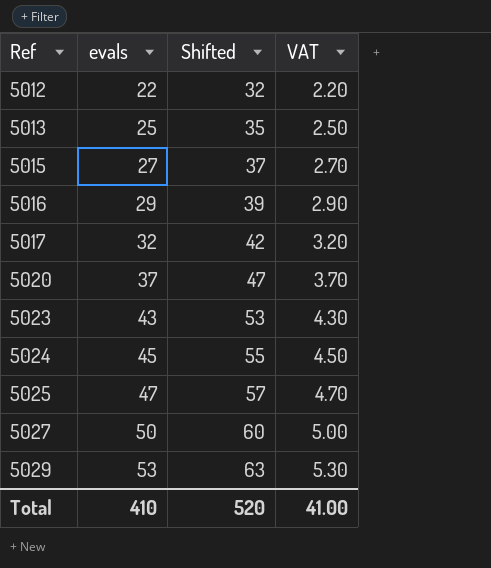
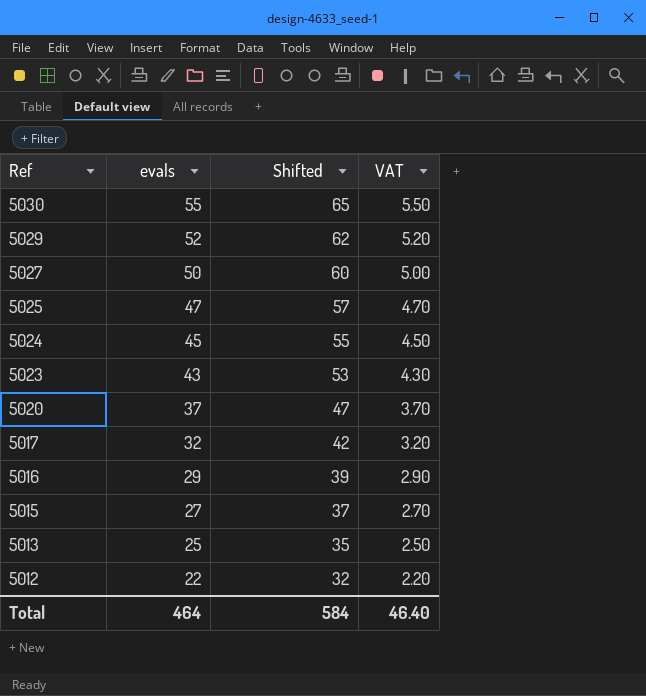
row order: Ref ascending -> Ref descending
row 5030: none -> 55 | 65 | 5.50
5029 | evals: 53 -> 52
5029 | Shifted: 63 -> 62
5029 | VAT: 5.30 -> 5.20
Total | evals: 410 -> 464
Total | Shifted: 520 -> 584
Total | VAT: 41.00 -> 46.40

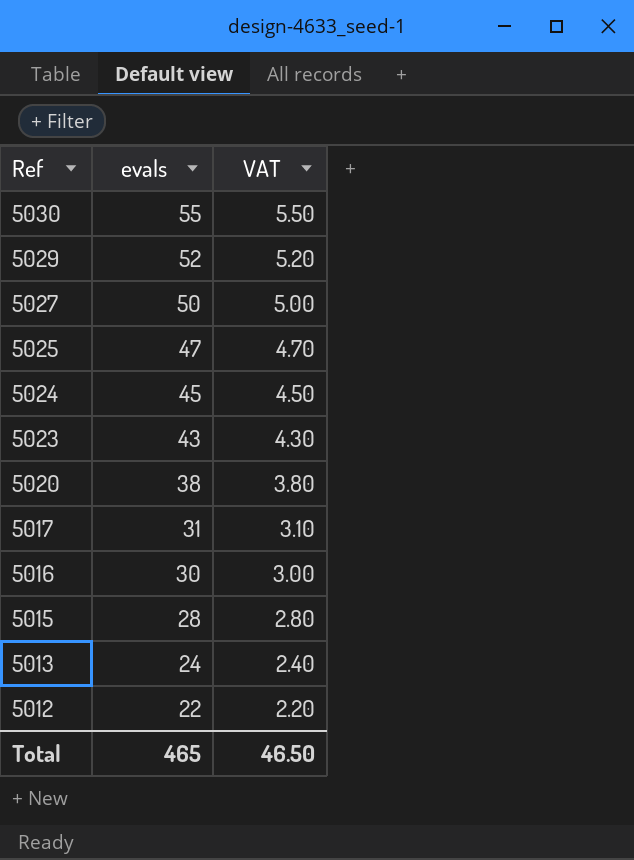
column Shifted | formula: [evals] + 10 -> none
5020 | evals: 37 -> 38
5020 | VAT: 3.70 -> 3.80
5017 | evals: 32 -> 31
5017 | VAT: 3.20 -> 3.10
5016 | evals: 29 -> 30
5016 | VAT: 2.90 -> 3.00
5015 | evals: 27 -> 28
5015 | VAT: 2.70 -> 2.80
5013 | evals: 25 -> 24
5013 | VAT: 2.50 -> 2.40
Total | evals: 464 -> 465
Total | VAT: 46.40 -> 46.50

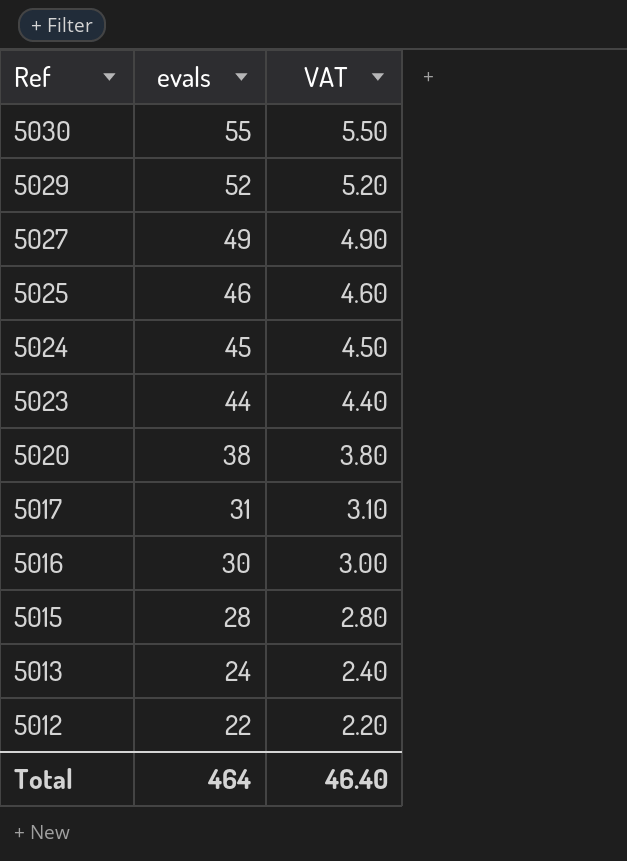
5027 | evals: 50 -> 49
5027 | VAT: 5.00 -> 4.90
5025 | evals: 47 -> 46
5025 | VAT: 4.70 -> 4.60
5023 | evals: 43 -> 44
5023 | VAT: 4.30 -> 4.40
Total | evals: 465 -> 464
Total | VAT: 46.50 -> 46.40

